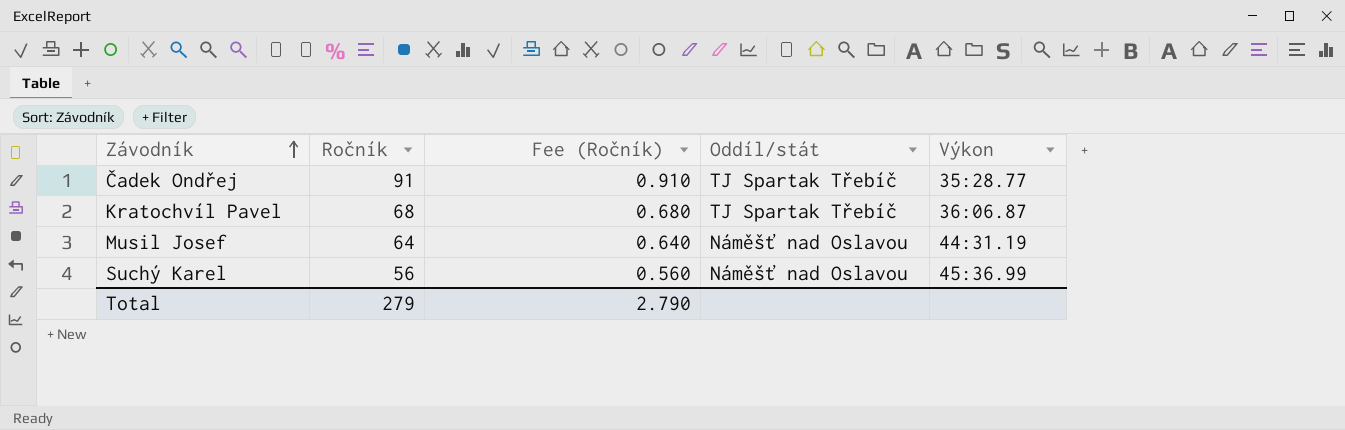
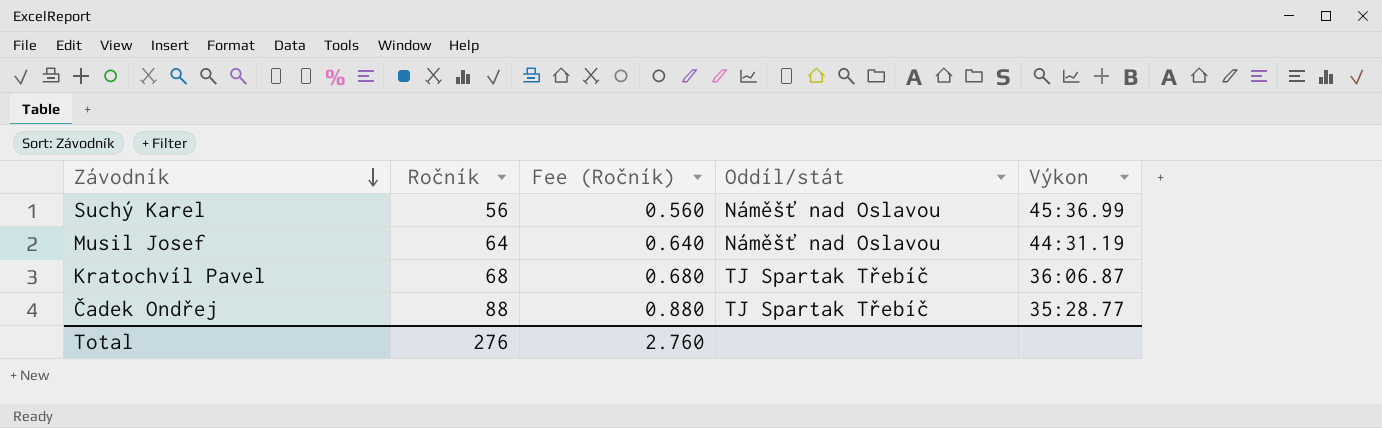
row order: Závodník ascending -> Závodník descending
Čadek Ondřej | Ročník: 91 -> 88
Čadek Ondřej | Fee (Ročník): 0.910 -> 0.880
Total | Ročník: 279 -> 276
Total | Fee (Ročník): 2.790 -> 2.760

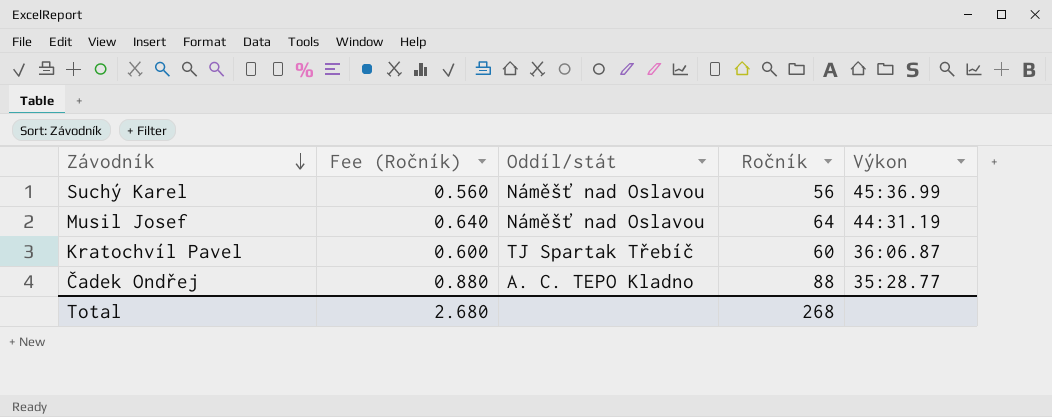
column Ročník | position: 2 -> 4
Kratochvíl Pavel | Fee (Ročník): 0.680 -> 0.600
Kratochvíl Pavel | Ročník: 68 -> 60
Čadek Ondřej | Oddíl/stát: TJ Spartak Třebíč -> A. C. TEPO Kladno
Total | Fee (Ročník): 2.760 -> 2.680
Total | Ročník: 276 -> 268

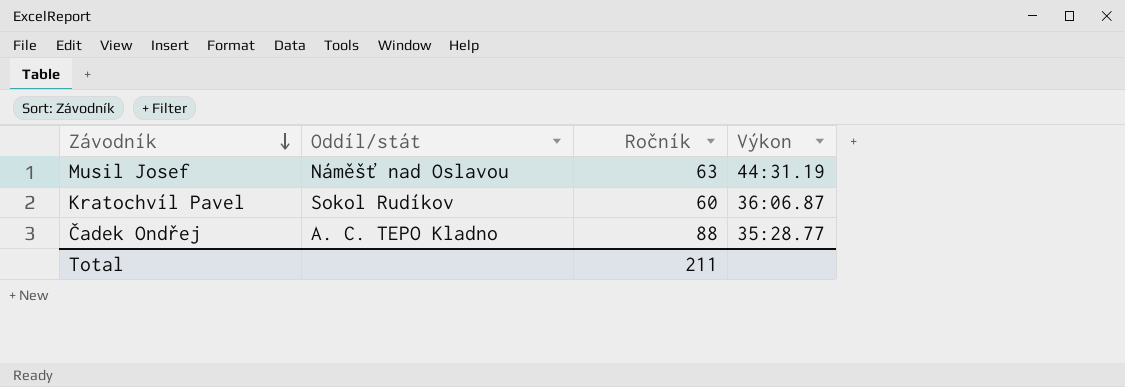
column Fee (Ročník) | formula: [Ročník] * 0.01 -> none
row Suchý Karel: 0.560 | Náměšť nad Oslavou | 56 | 45:36.99 -> none
Musil Josef | Ročník: 64 -> 63
Kratochvíl Pavel | Oddíl/stát: TJ Spartak Třebíč -> Sokol Rudíkov
Total | Ročník: 268 -> 211

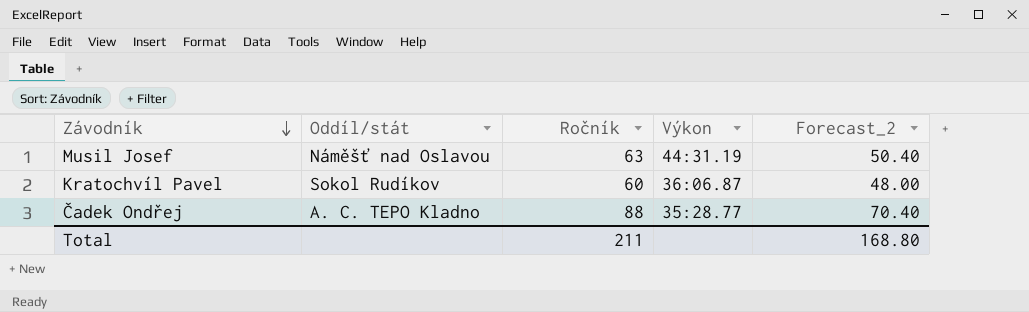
column Forecast_2 | formula: none -> [Ročník] * 0.8

